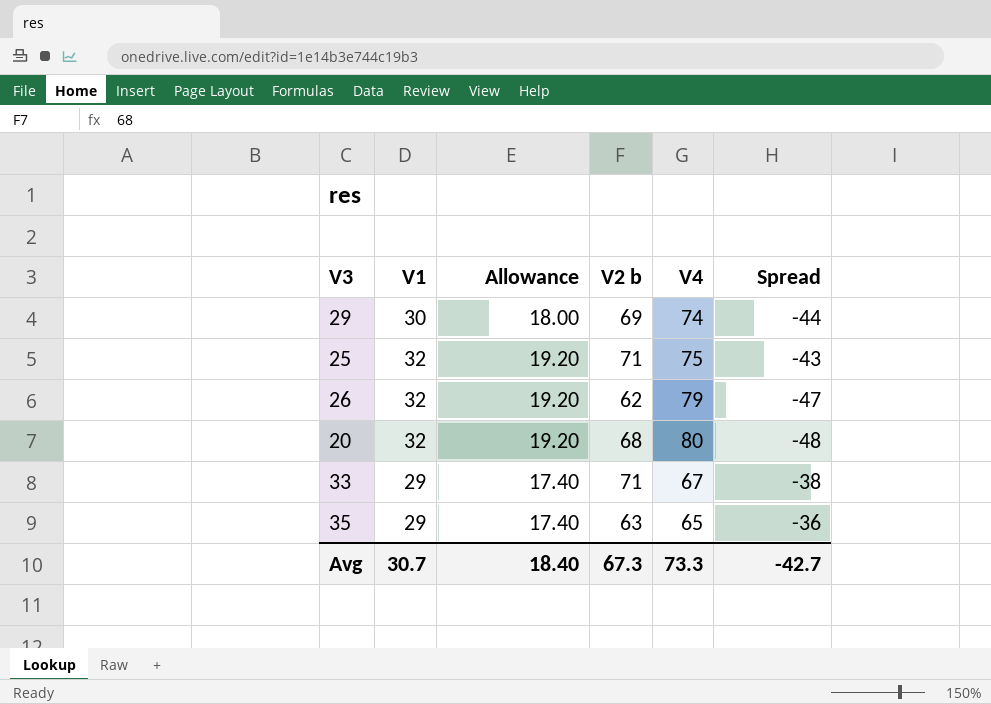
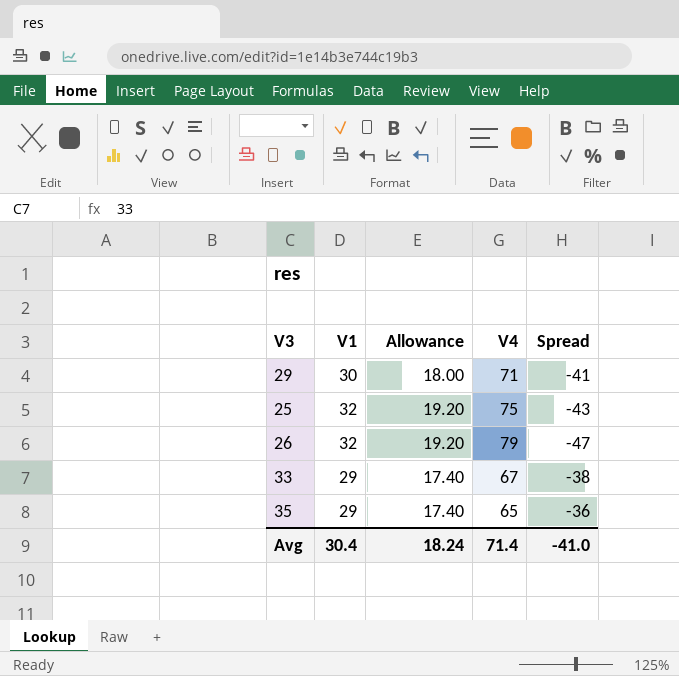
column V2 b | position: 4 -> none
row 20: 32 | 19.20 | 68 | 80 | -48 -> none
29 | V4: 74 -> 71
29 | Spread: -44 -> -41
Avg | V1: 30.7 -> 30.4
Avg | Allowance: 18.40 -> 18.24
Avg | V4: 73.3 -> 71.4
Avg | Spread: -42.7 -> -41.0

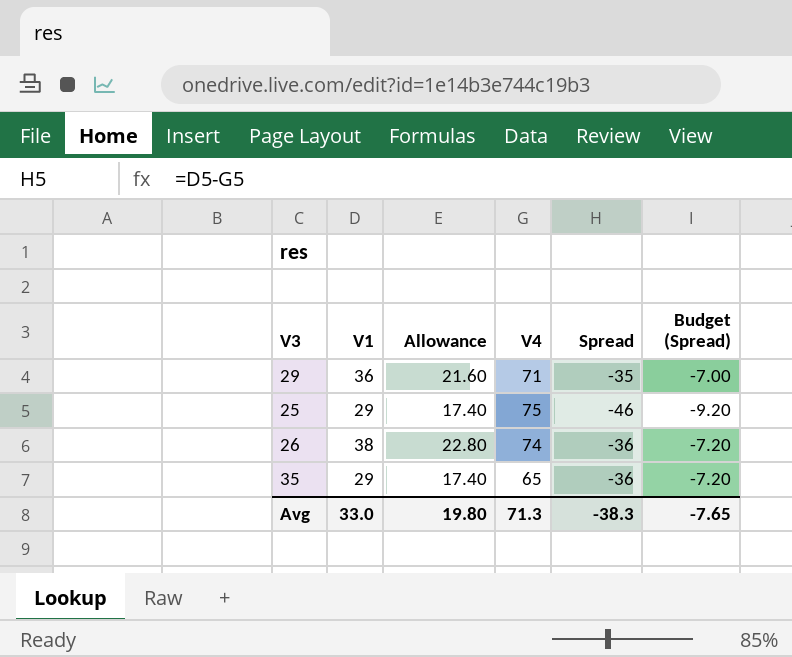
column Budget (Spread) | formula: none -> [Spread] * 0.2
row 33: 29 | 17.40 | 67 | -38 -> none
29 | V1: 30 -> 36
29 | Allowance: 18.00 -> 21.60
29 | Spread: -41 -> -35
25 | V1: 32 -> 29
25 | Allowance: 19.20 -> 17.40
25 | Spread: -43 -> -46
26 | V1: 32 -> 38
26 | Allowance: 19.20 -> 22.80
26 | V4: 79 -> 74
26 | Spread: -47 -> -36
Avg | V1: 30.4 -> 33.0
Avg | Allowance: 18.24 -> 19.80
Avg | V4: 71.4 -> 71.3
Avg | Spread: -41.0 -> -38.3

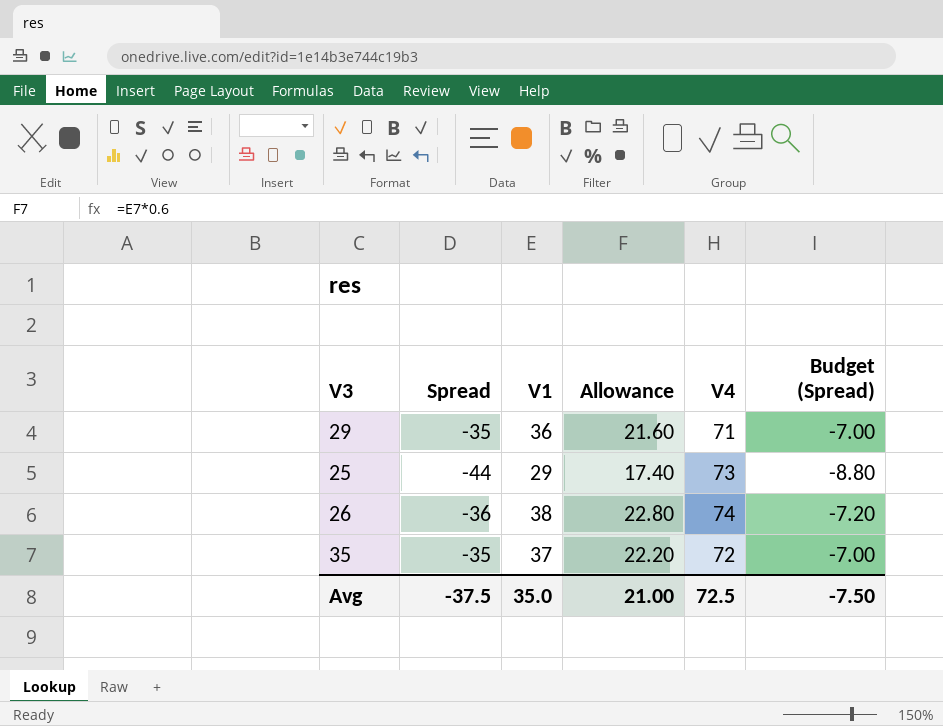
column Spread | position: 5 -> 2
25 | Spread: -46 -> -44
25 | V4: 75 -> 73
25 | Budget (Spread): -9.20 -> -8.80
35 | Spread: -36 -> -35
35 | V1: 29 -> 37
35 | Allowance: 17.40 -> 22.20
35 | V4: 65 -> 72
35 | Budget (Spread): -7.20 -> -7.00
Avg | Spread: -38.3 -> -37.5
Avg | V1: 33.0 -> 35.0
Avg | Allowance: 19.80 -> 21.00
Avg | V4: 71.3 -> 72.5
Avg | Budget (Spread): -7.65 -> -7.50

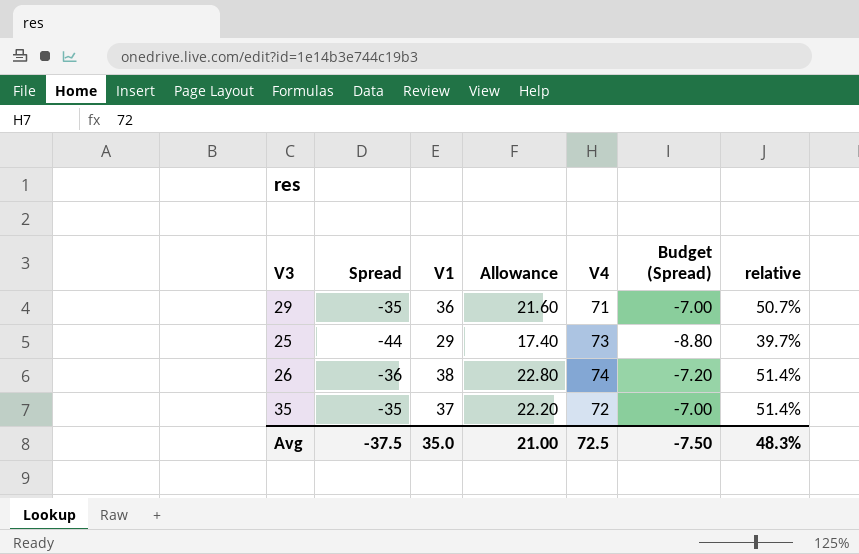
column relative | formula: none -> [V1] / [V4]

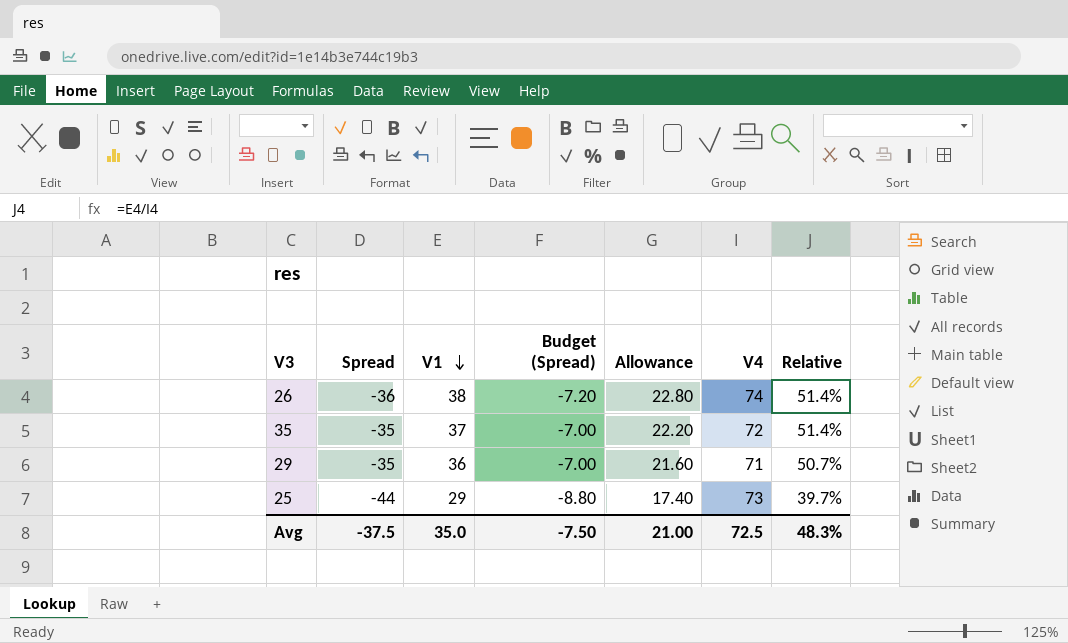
row order: none -> V1 descending
column Budget (Spread) | position: 6 -> 4
column name: relative -> Relative

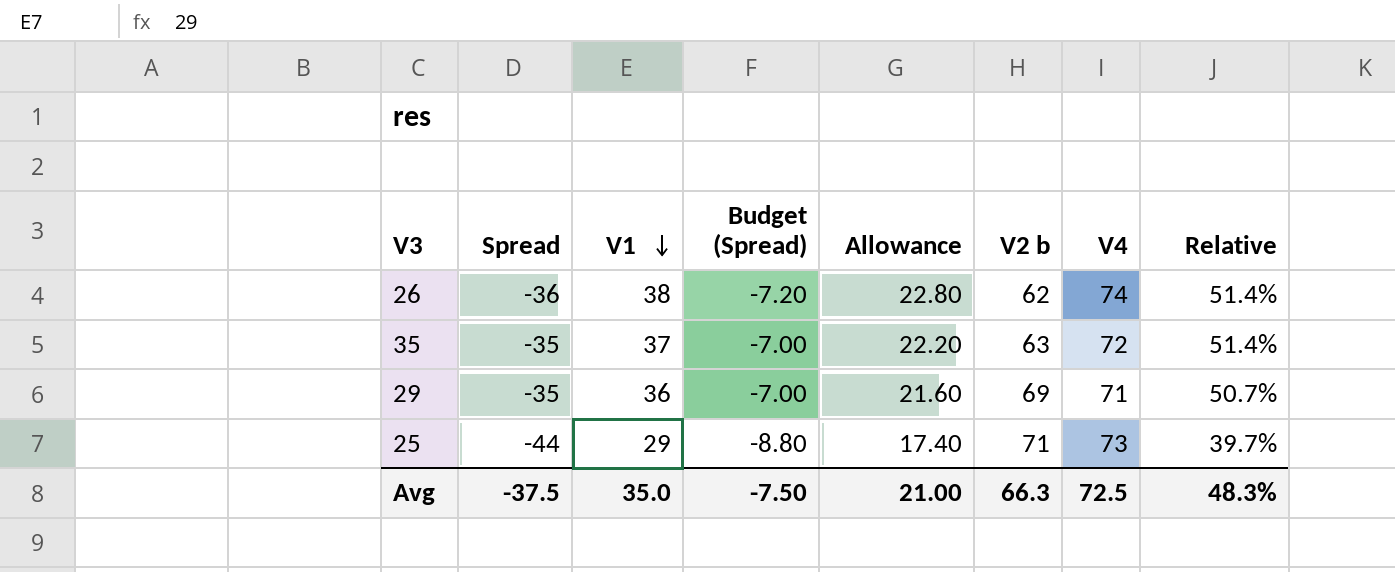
column V2 b | position: none -> 6

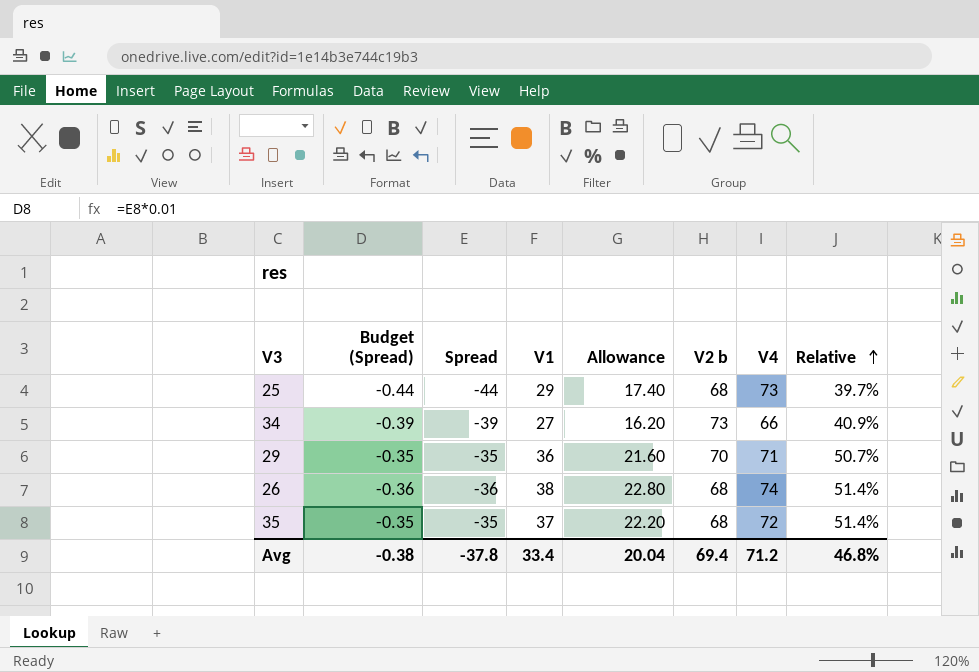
row order: V1 descending -> Relative ascending
column Budget (Spread) | formula: [Spread] * 0.2 -> [Spread] * 0.01
column Budget (Spread) | position: 4 -> 2
25 | V2 b: 71 -> 68
row 34: none -> -0.39 | -39 | 27 | 16.20 | 73 | 66 | 40.9%
29 | V2 b: 69 -> 70
26 | V2 b: 62 -> 68
35 | V2 b: 63 -> 68
Avg | Budget (Spread): -7.50 -> -0.38
Avg | Spread: -37.5 -> -37.8
Avg | V1: 35.0 -> 33.4
Avg | Allowance: 21.00 -> 20.04
Avg | V2 b: 66.3 -> 69.4
Avg | V4: 72.5 -> 71.2
Avg | Relative: 48.3% -> 46.8%

